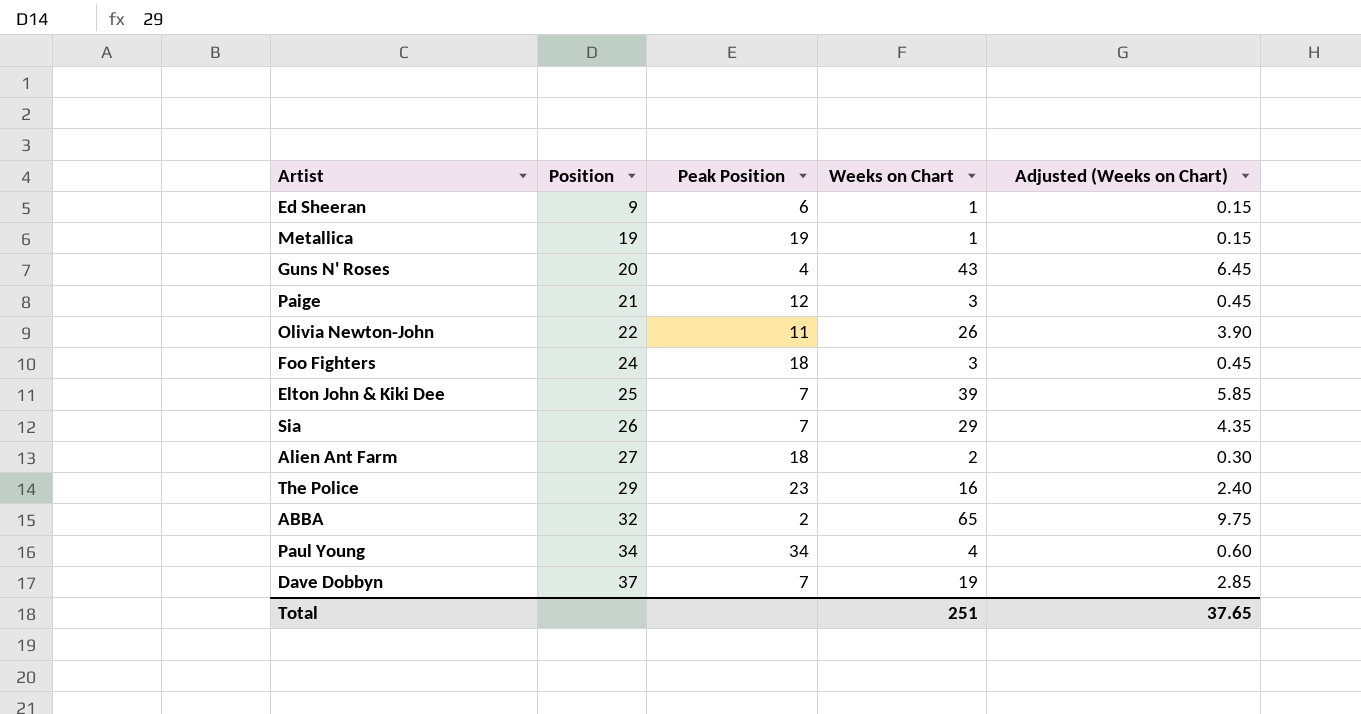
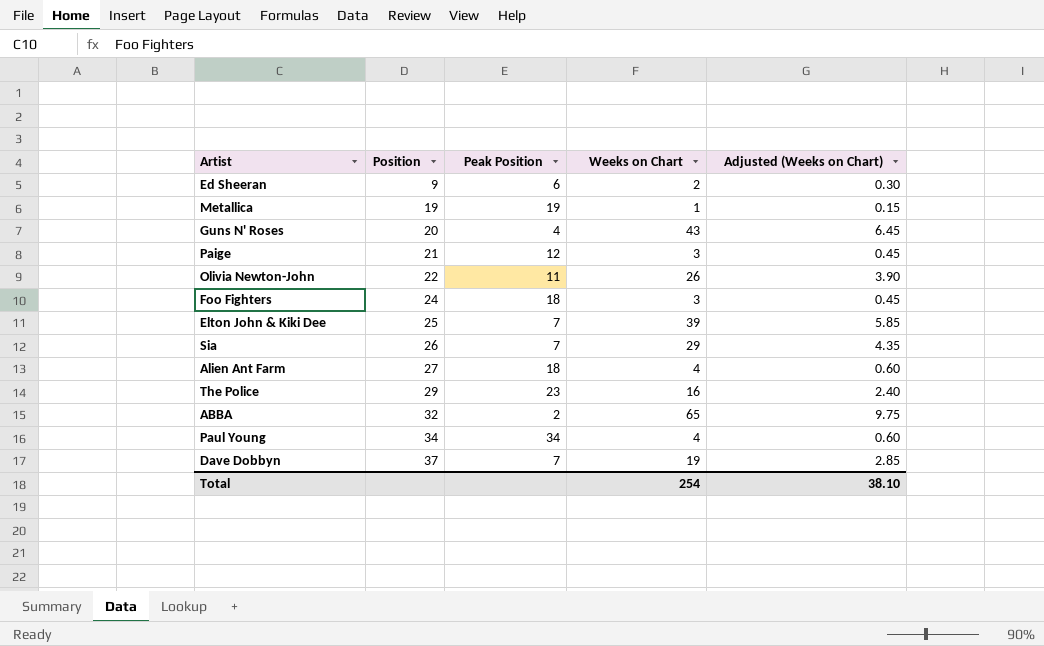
Ed Sheeran | Weeks on Chart: 1 -> 2
Ed Sheeran | Adjusted (Weeks on Chart): 0.15 -> 0.30
Alien Ant Farm | Weeks on Chart: 2 -> 4
Alien Ant Farm | Adjusted (Weeks on Chart): 0.30 -> 0.60
Total | Weeks on Chart: 251 -> 254
Total | Adjusted (Weeks on Chart): 37.65 -> 38.10

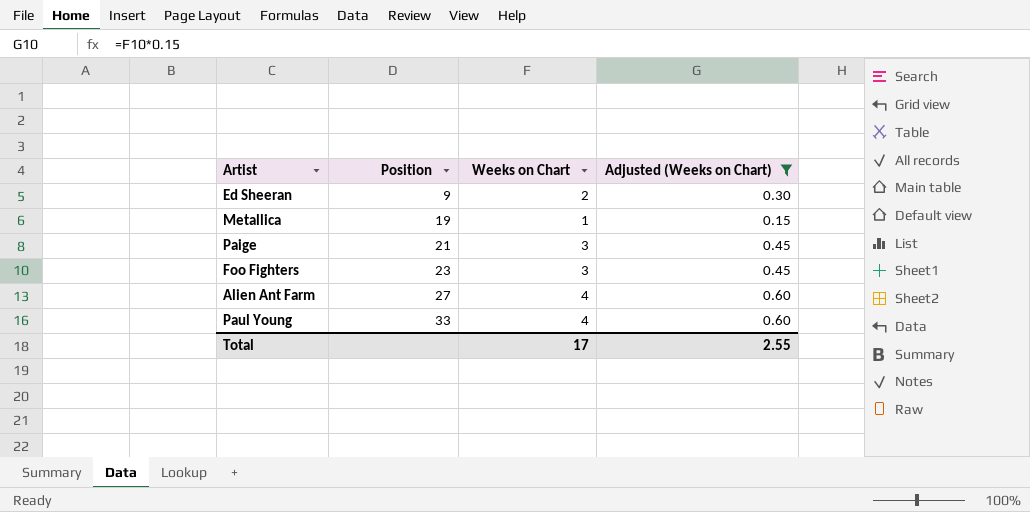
filter: none -> Adjusted (Weeks on Chart) <= 0.60
column Peak Position | position: 3 -> none
Foo Fighters | Position: 24 -> 23
Paul Young | Position: 34 -> 33
Total | Weeks on Chart: 254 -> 17
Total | Adjusted (Weeks on Chart): 38.10 -> 2.55

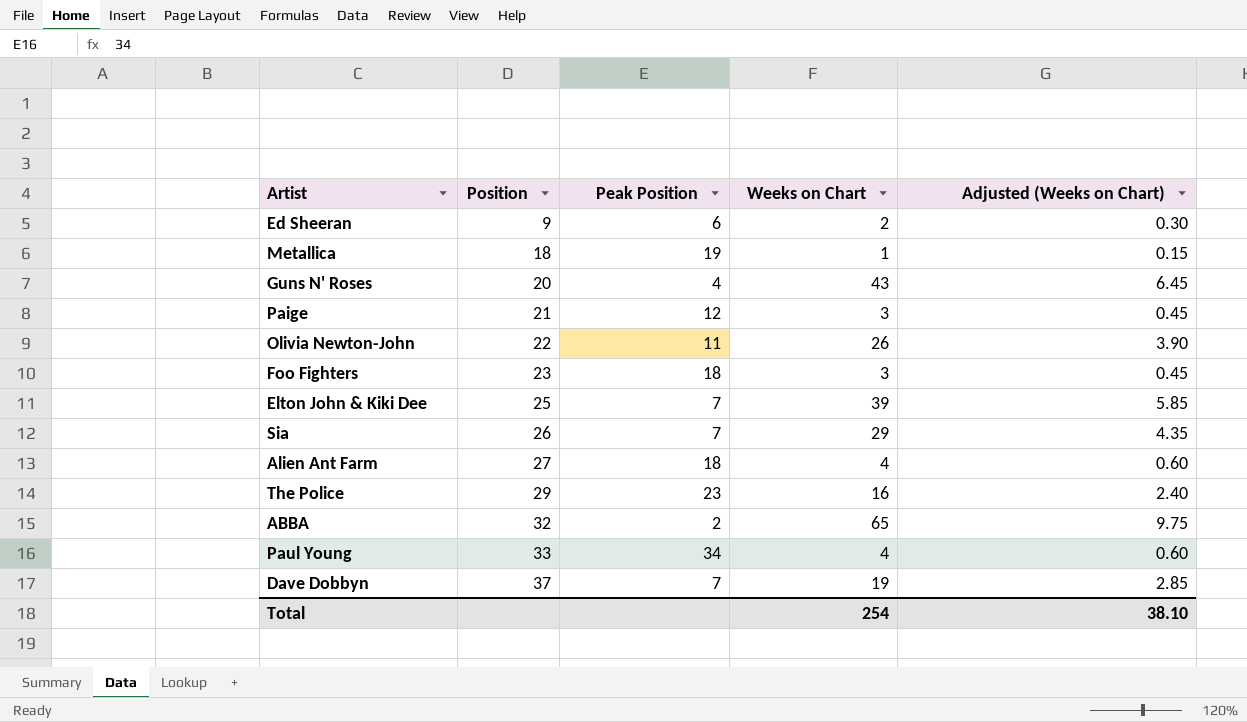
filter: Adjusted (Weeks on Chart) <= 0.60 -> none
column Peak Position | position: none -> 3
Metallica | Position: 19 -> 18
Total | Weeks on Chart: 17 -> 254
Total | Adjusted (Weeks on Chart): 2.55 -> 38.10

